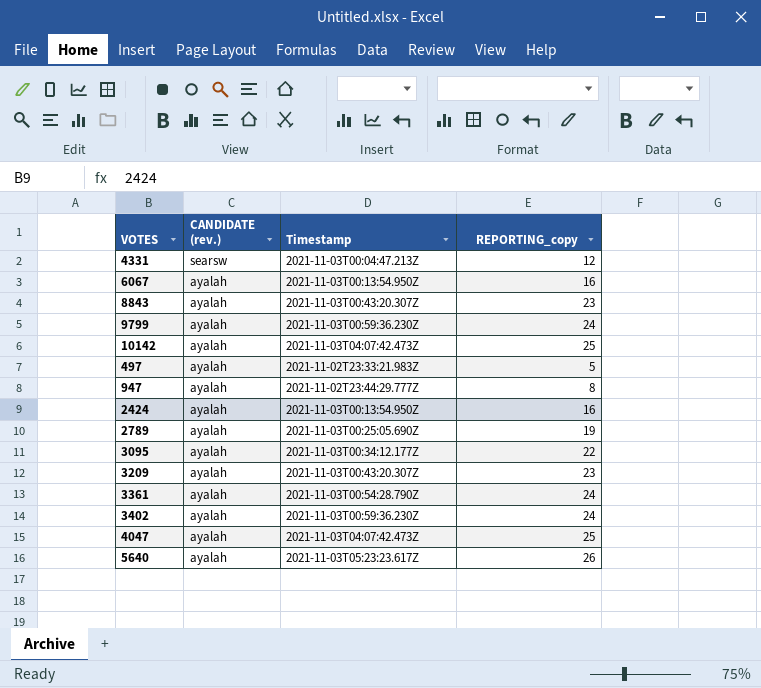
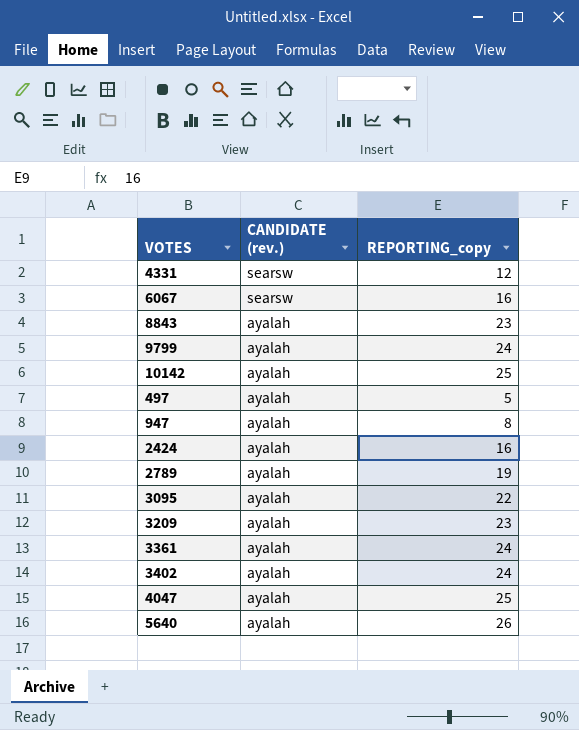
column Timestamp | position: 3 -> none
6067 | CANDIDATE (rev.): ayalah -> searsw

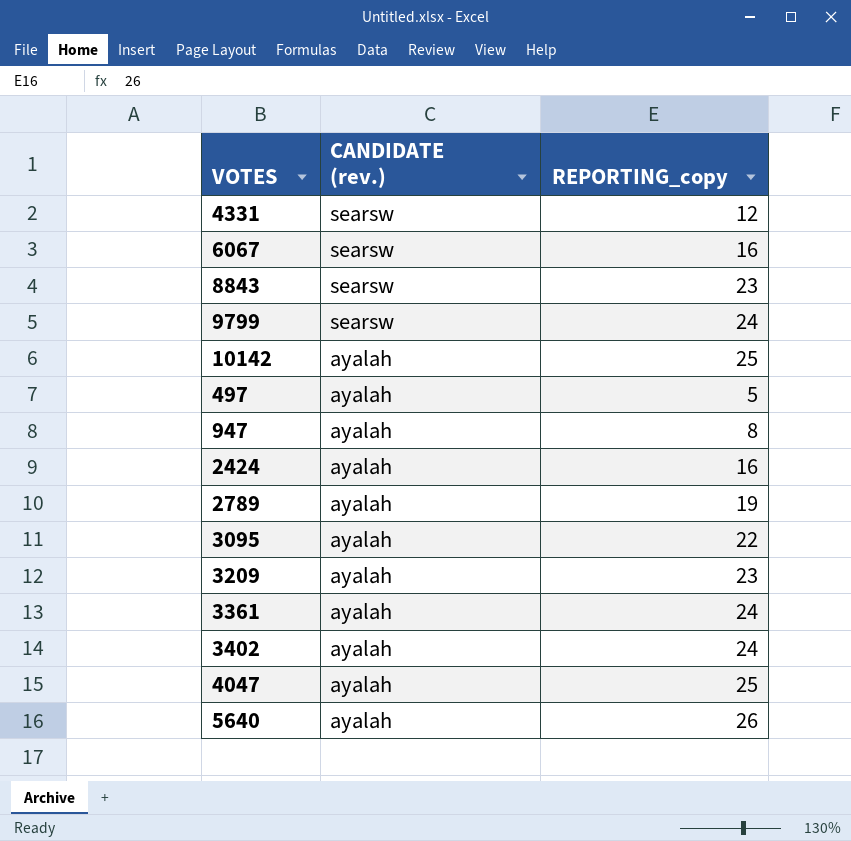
8843 | CANDIDATE (rev.): ayalah -> searsw
9799 | CANDIDATE (rev.): ayalah -> searsw

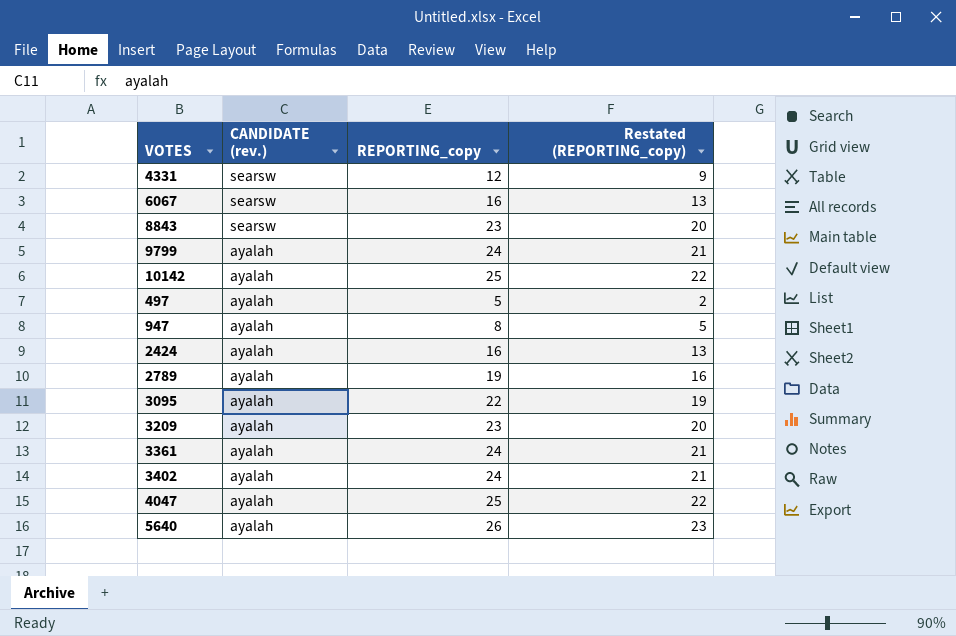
column Restated (REPORTING_copy) | formula: none -> [REPORTING_copy] - 3
9799 | CANDIDATE (rev.): searsw -> ayalah

